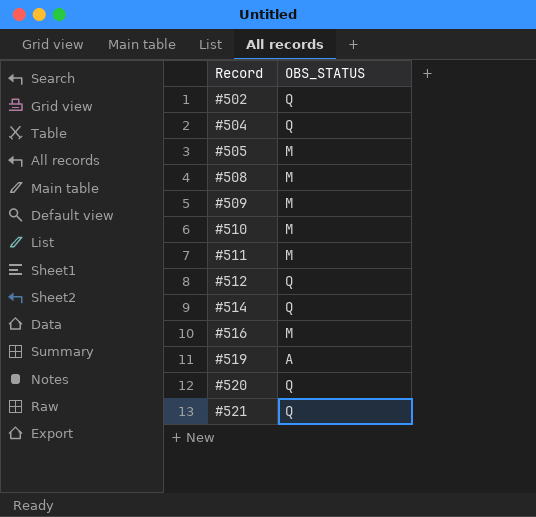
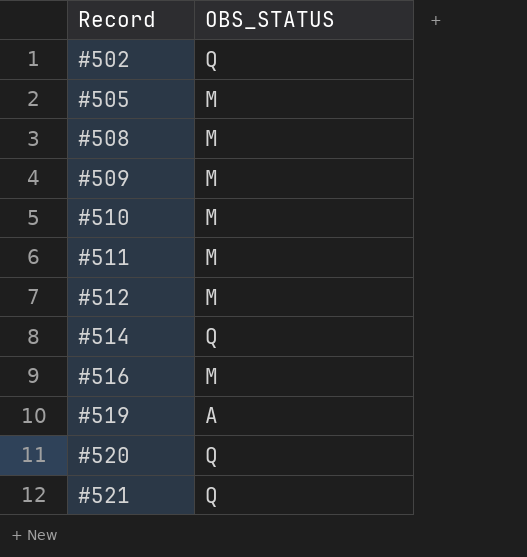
row #504: Q -> none
#512 | OBS_STATUS: Q -> M

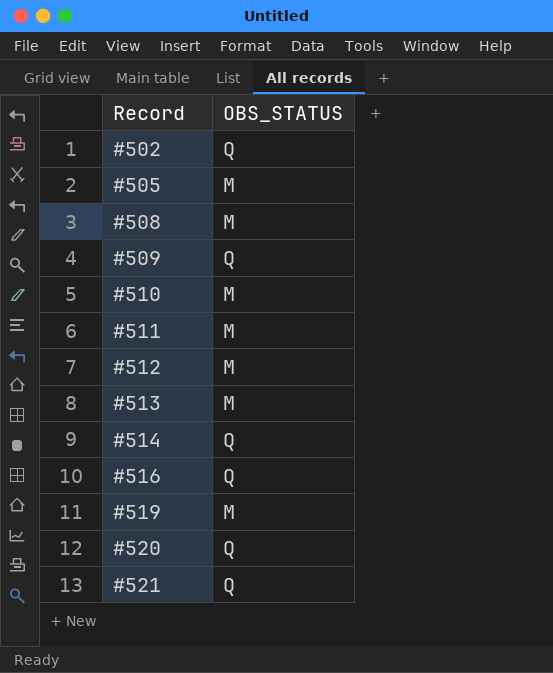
#509 | OBS_STATUS: M -> Q
row #513: none -> M
#516 | OBS_STATUS: M -> Q
#519 | OBS_STATUS: A -> M

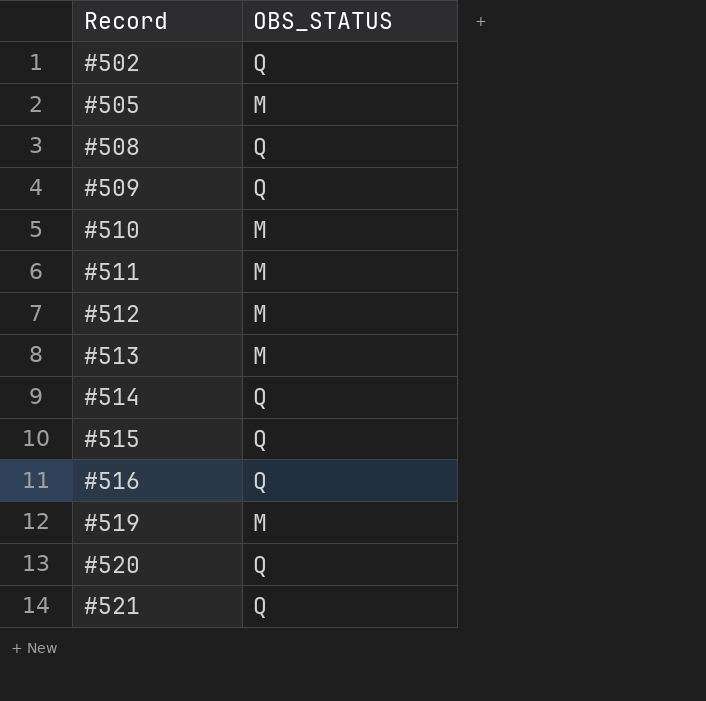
#508 | OBS_STATUS: M -> Q
row #515: none -> Q

